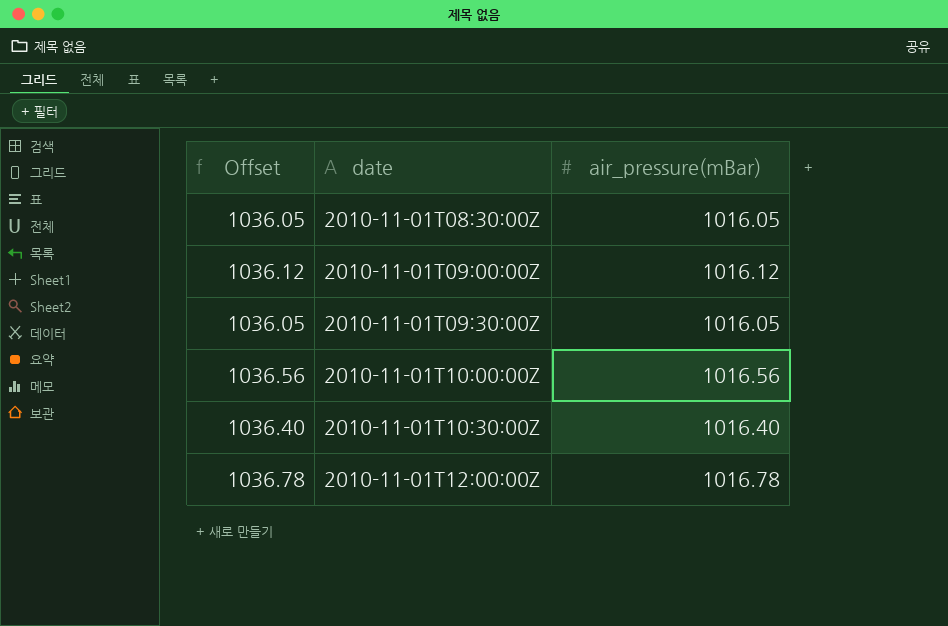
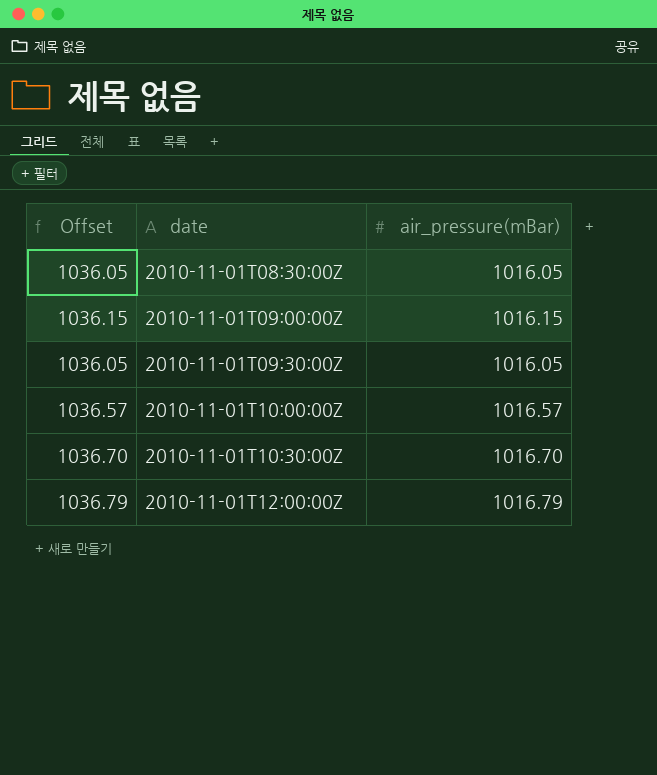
2010-11-01T09:00:00Z | Offset: 1036.12 -> 1036.15
2010-11-01T09:00:00Z | air_pressure(mBar): 1016.12 -> 1016.15
2010-11-01T10:00:00Z | Offset: 1036.56 -> 1036.57
2010-11-01T10:00:00Z | air_pressure(mBar): 1016.56 -> 1016.57
2010-11-01T10:30:00Z | Offset: 1036.40 -> 1036.70
2010-11-01T10:30:00Z | air_pressure(mBar): 1016.40 -> 1016.70
2010-11-01T12:00:00Z | Offset: 1036.78 -> 1036.79
2010-11-01T12:00:00Z | air_pressure(mBar): 1016.78 -> 1016.79

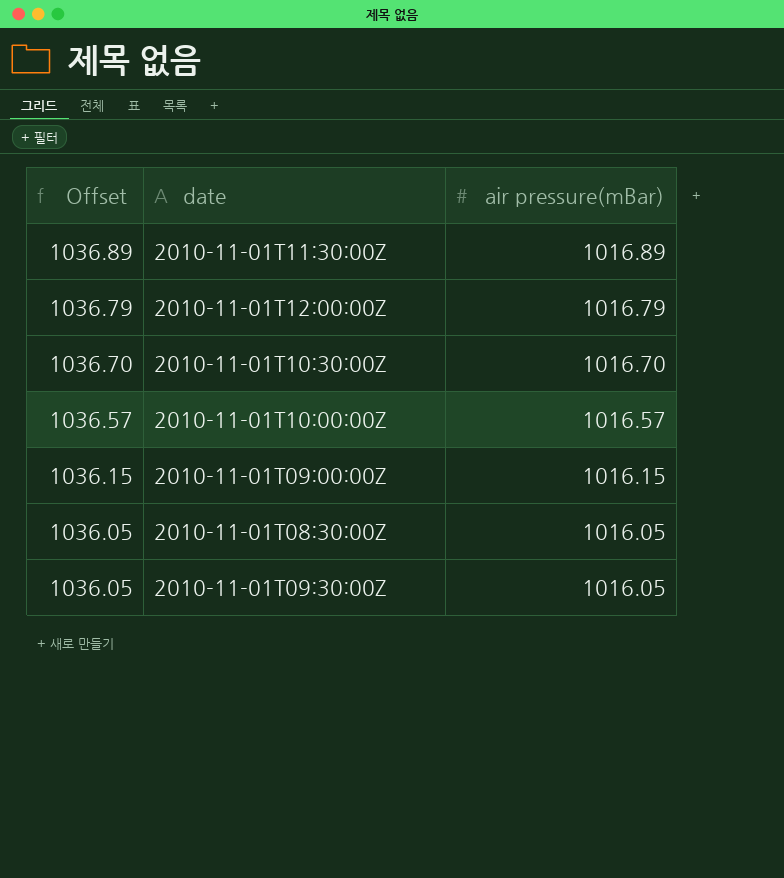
row order: date ascending -> Offset descending
column name: air_pressure(mBar) -> air pressure(mBar)
row 2010-11-01T11:30:00Z: none -> 1036.89 | 1016.89

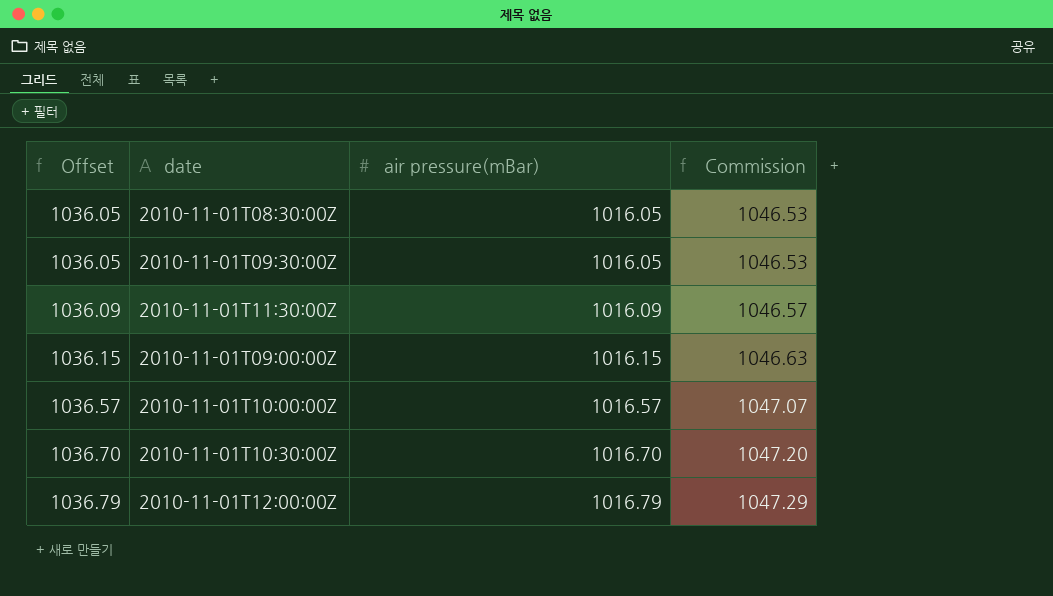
row order: Offset descending -> Offset ascending
column Commission | formula: none -> [air pressure(mBar)] * 1.03
2010-11-01T11:30:00Z | Offset: 1036.89 -> 1036.09
2010-11-01T11:30:00Z | air pressure(mBar): 1016.89 -> 1016.09

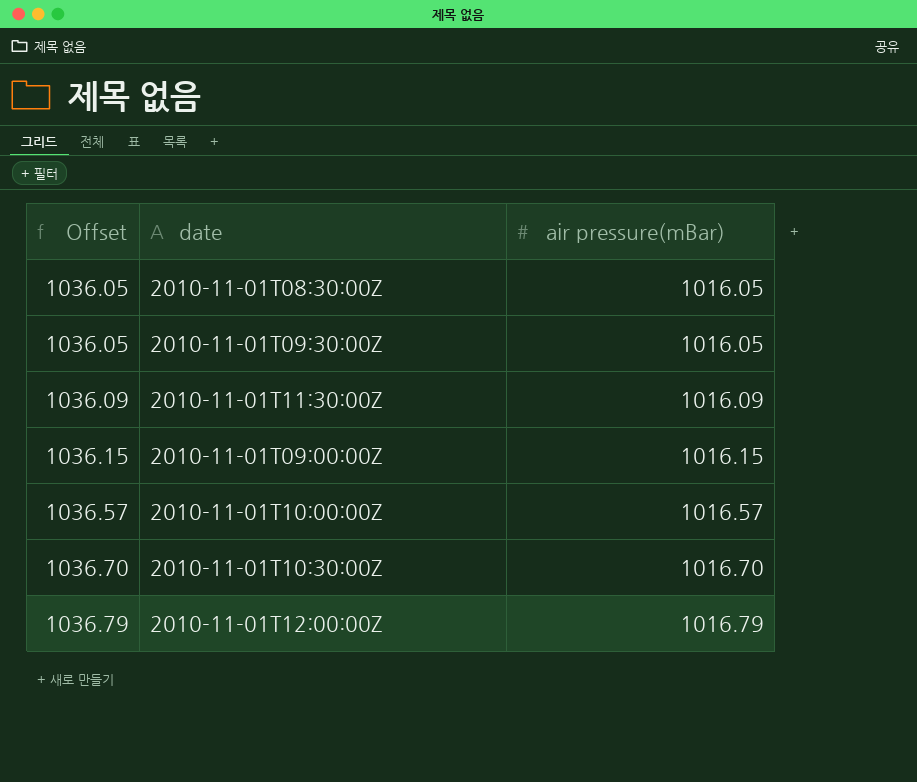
column Commission | formula: [air pressure(mBar)] * 1.03 -> none

